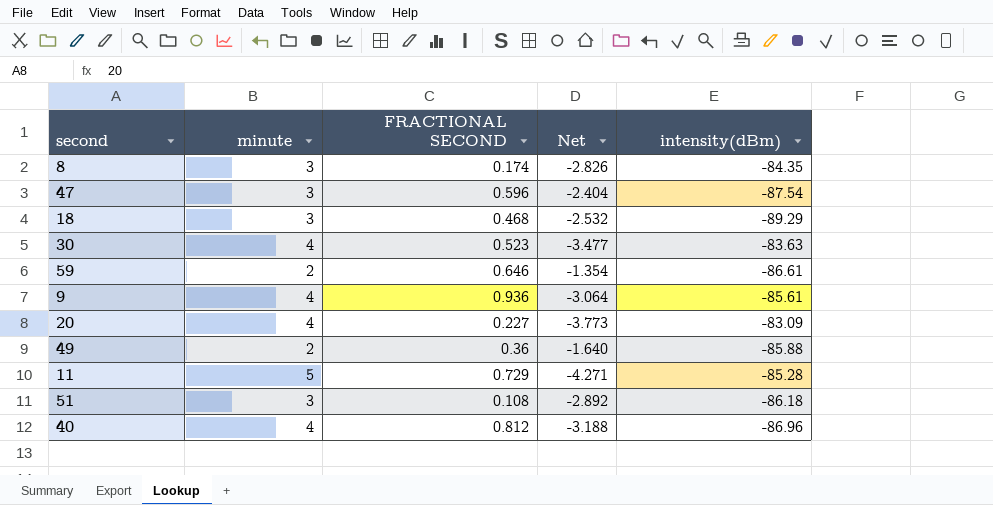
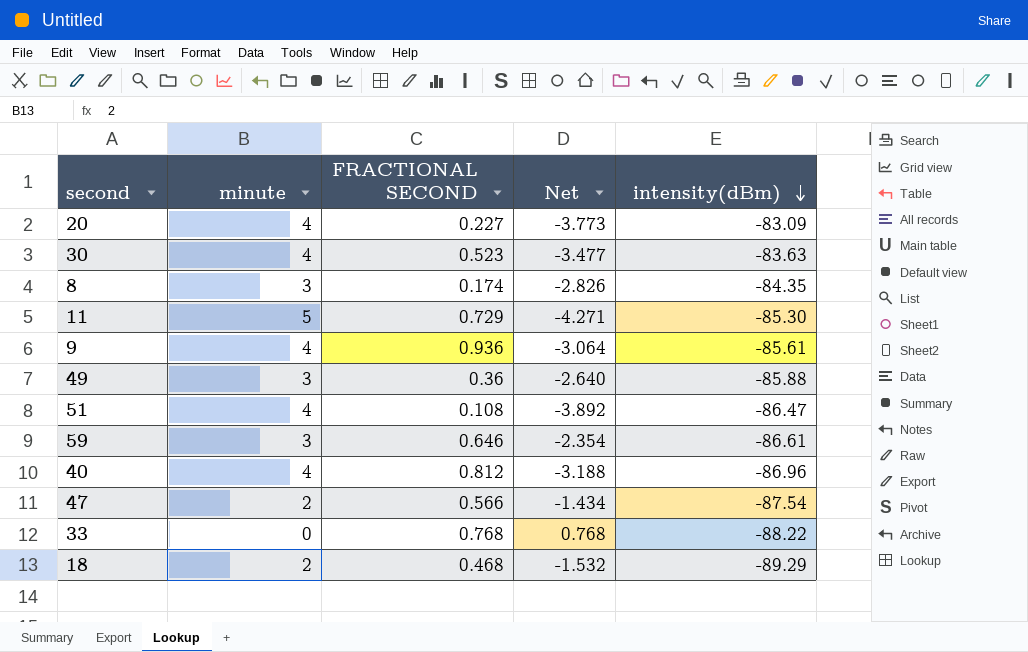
row order: none -> intensity(dBm) descending
11 | intensity(dBm): -85.28 -> -85.30
49 | minute: 2 -> 3
49 | Net: -1.640 -> -2.640
51 | minute: 3 -> 4
51 | Net: -2.892 -> -3.892
51 | intensity(dBm): -86.18 -> -86.47
59 | minute: 2 -> 3
59 | Net: -1.354 -> -2.354
47 | minute: 3 -> 2
47 | FRACTIONAL SECOND: 0.596 -> 0.566
47 | Net: -2.404 -> -1.434
row 33: none -> 0 | 0.768 | 0.768 | -88.22
18 | minute: 3 -> 2
18 | Net: -2.532 -> -1.532

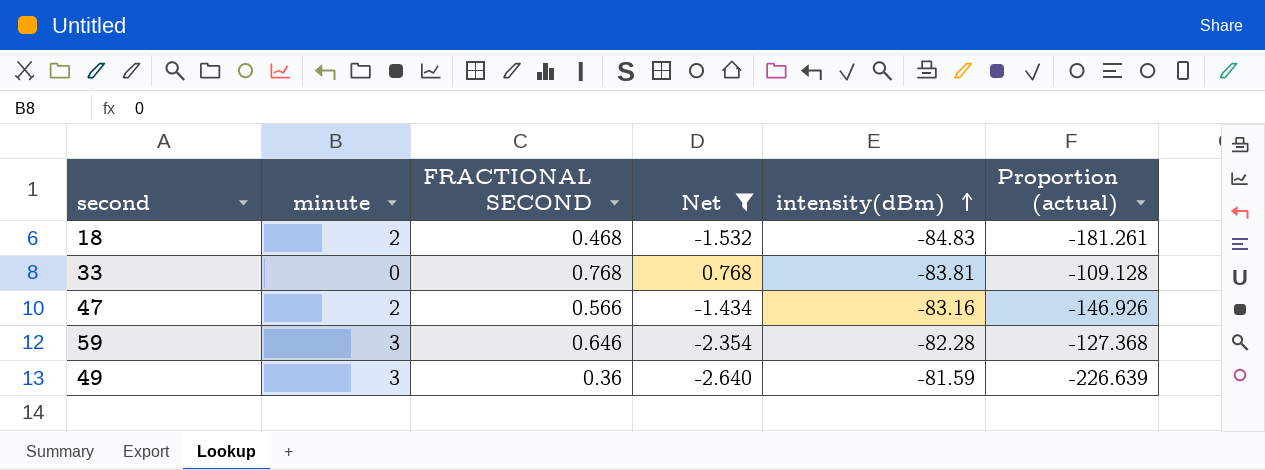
filter: none -> Net >= -2.640
row order: intensity(dBm) descending -> intensity(dBm) ascending
column Proportion (actual) | formula: none -> [intensity(dBm)] / [FRACTIONAL SECOND]
18 | intensity(dBm): -89.29 -> -84.83
33 | intensity(dBm): -88.22 -> -83.81
47 | intensity(dBm): -87.54 -> -83.16
59 | intensity(dBm): -86.61 -> -82.28
49 | intensity(dBm): -85.88 -> -81.59

